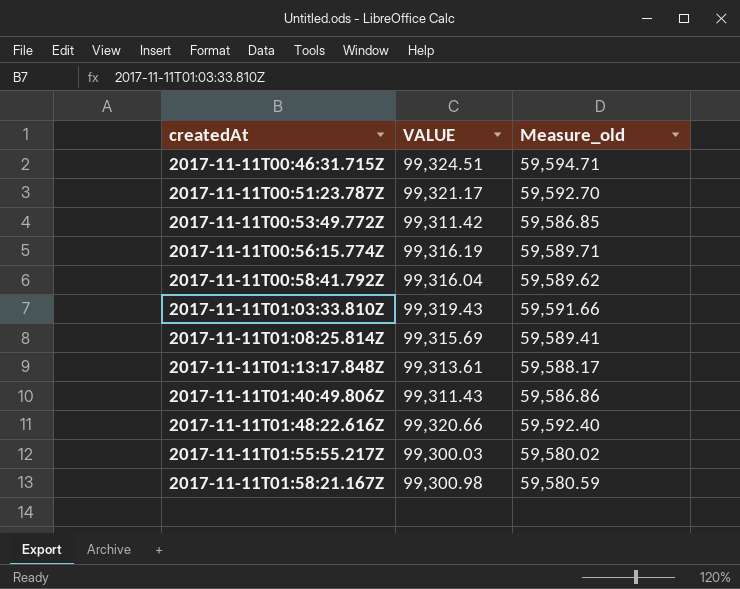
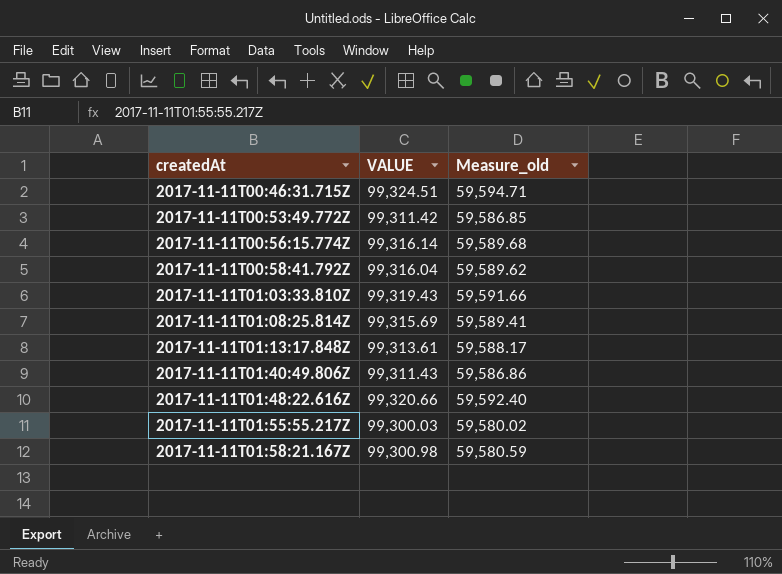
row 2017-11-11T00:51:23.787Z: 99,321.17 | 59,592.70 -> none
2017-11-11T00:56:15.774Z | VALUE: 99,316.19 -> 99,316.14
2017-11-11T00:56:15.774Z | Measure_old: 59,589.71 -> 59,589.68

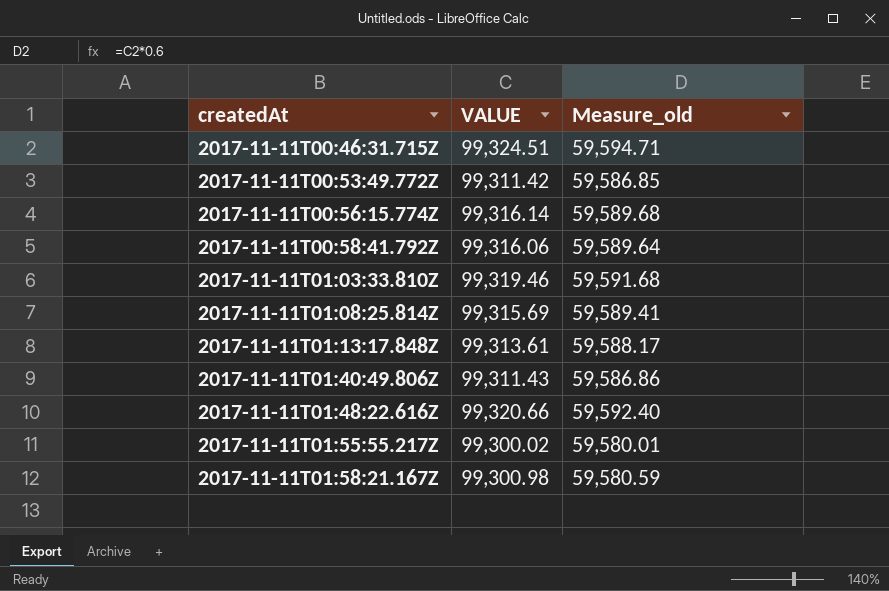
2017-11-11T00:58:41.792Z | VALUE: 99,316.04 -> 99,316.06
2017-11-11T00:58:41.792Z | Measure_old: 59,589.62 -> 59,589.64
2017-11-11T01:03:33.810Z | VALUE: 99,319.43 -> 99,319.46
2017-11-11T01:03:33.810Z | Measure_old: 59,591.66 -> 59,591.68
2017-11-11T01:55:55.217Z | VALUE: 99,300.03 -> 99,300.02
2017-11-11T01:55:55.217Z | Measure_old: 59,580.02 -> 59,580.01

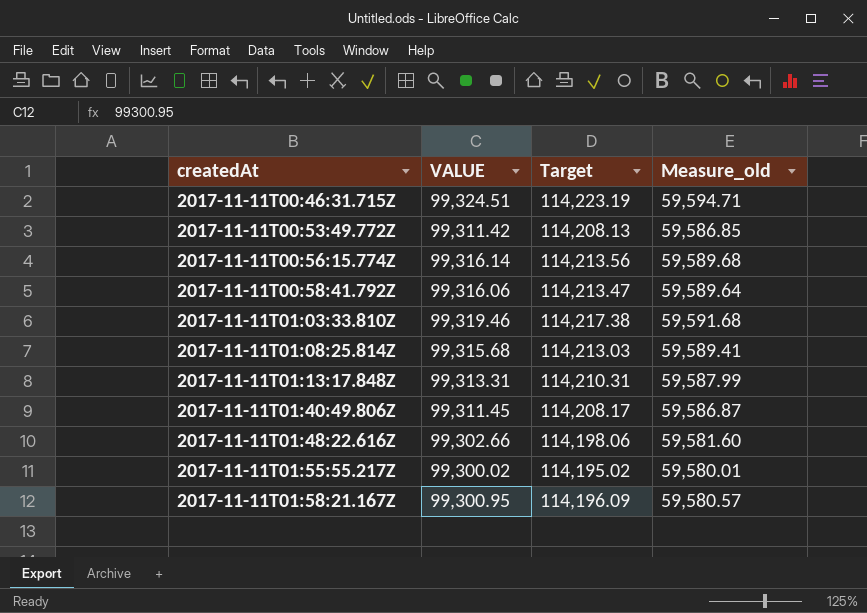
column Target | formula: none -> [VALUE] * 1.15
2017-11-11T01:08:25.814Z | VALUE: 99,315.69 -> 99,315.68
2017-11-11T01:13:17.848Z | VALUE: 99,313.61 -> 99,313.31
2017-11-11T01:13:17.848Z | Measure_old: 59,588.17 -> 59,587.99
2017-11-11T01:40:49.806Z | VALUE: 99,311.43 -> 99,311.45
2017-11-11T01:40:49.806Z | Measure_old: 59,586.86 -> 59,586.87
2017-11-11T01:48:22.616Z | VALUE: 99,320.66 -> 99,302.66
2017-11-11T01:48:22.616Z | Measure_old: 59,592.40 -> 59,581.60
2017-11-11T01:58:21.167Z | VALUE: 99,300.98 -> 99,300.95
2017-11-11T01:58:21.167Z | Measure_old: 59,580.59 -> 59,580.57

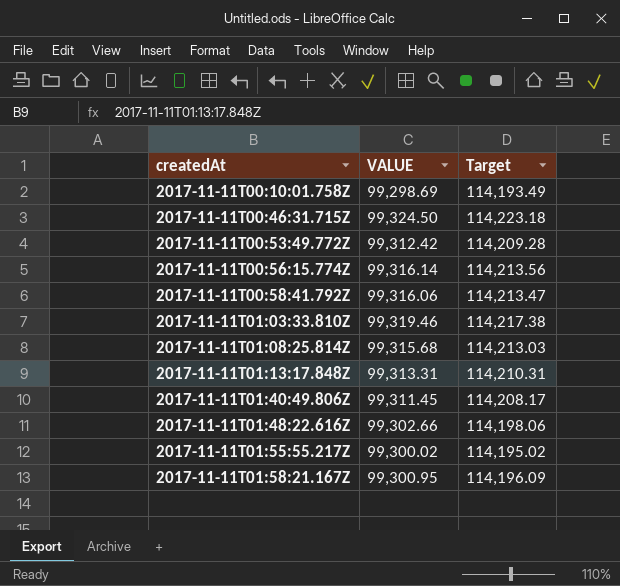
column Measure_old | formula: [VALUE] * 0.6 -> none
row 2017-11-11T00:10:01.758Z: none -> 99,298.69 | 114,193.49
2017-11-11T00:46:31.715Z | VALUE: 99,324.51 -> 99,324.50
2017-11-11T00:46:31.715Z | Target: 114,223.19 -> 114,223.18
2017-11-11T00:53:49.772Z | VALUE: 99,311.42 -> 99,312.42
2017-11-11T00:53:49.772Z | Target: 114,208.13 -> 114,209.28

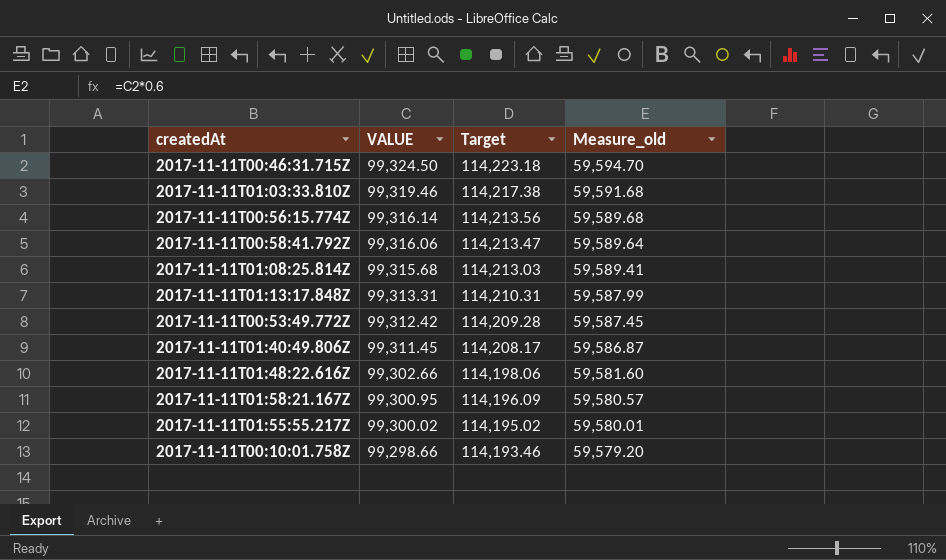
row order: createdAt ascending -> VALUE descending
column Measure_old | formula: none -> [VALUE] * 0.6
2017-11-11T00:10:01.758Z | VALUE: 99,298.69 -> 99,298.66
2017-11-11T00:10:01.758Z | Target: 114,193.49 -> 114,193.46

